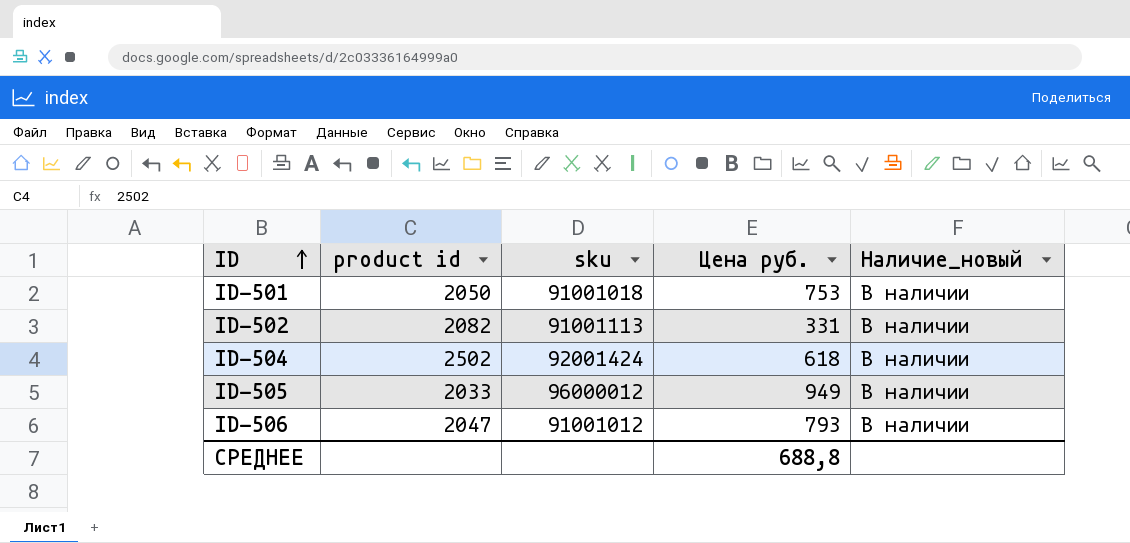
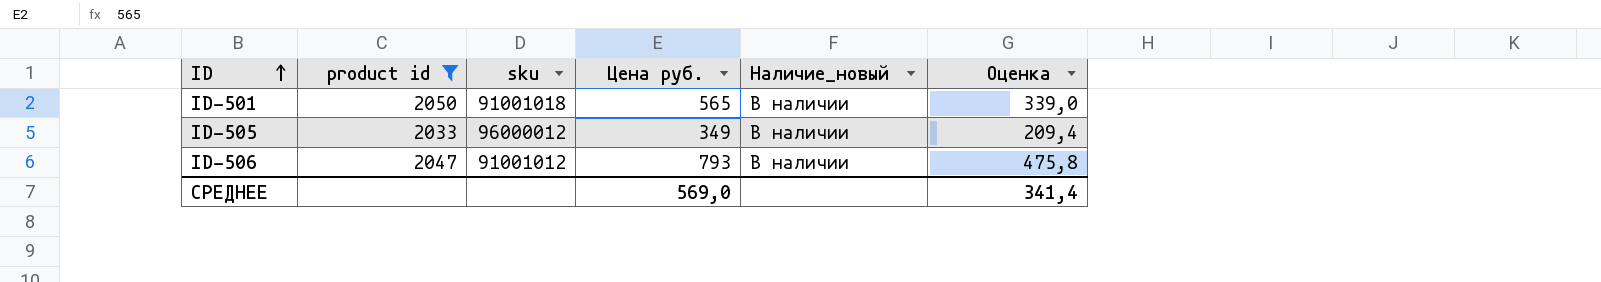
filter: none -> product id <= 2050
column Оценка | formula: none -> [Цена руб.] * 0,6
ID-501 | Цена руб.: 753 -> 565
ID-505 | Цена руб.: 949 -> 349
СРЕДНЕЕ | Цена руб.: 688,8 -> 569,0

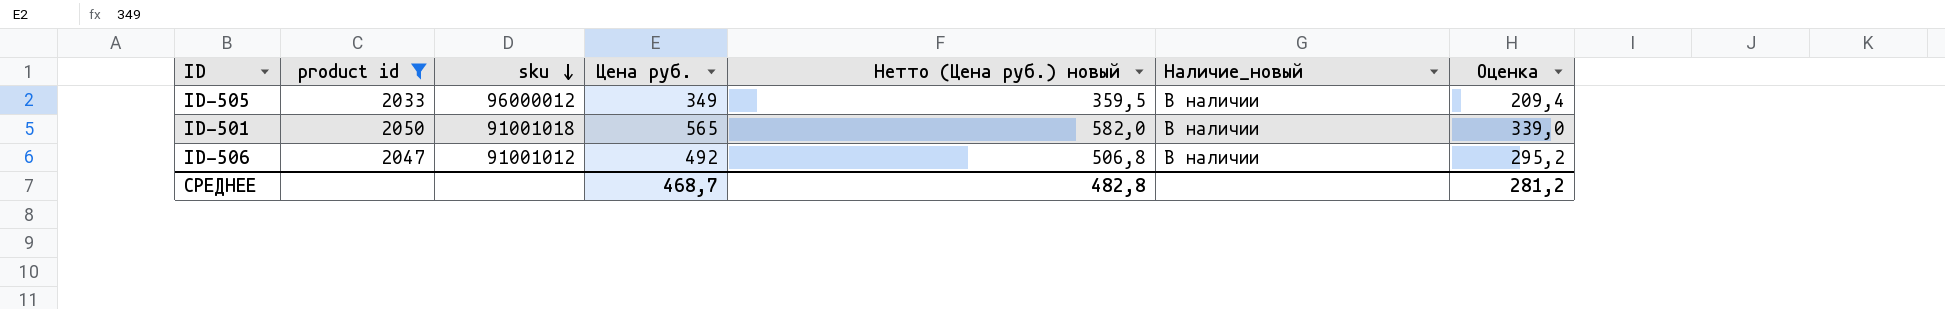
row order: ID ascending -> sku descending
column Нетто (Цена руб.) новый | formula: none -> [Цена руб.] * 1,03
ID-506 | Цена руб.: 793 -> 492
ID-506 | Оценка: 475,8 -> 295,2
СРЕДНЕЕ | Цена руб.: 569,0 -> 468,7
СРЕДНЕЕ | Оценка: 341,4 -> 281,2

